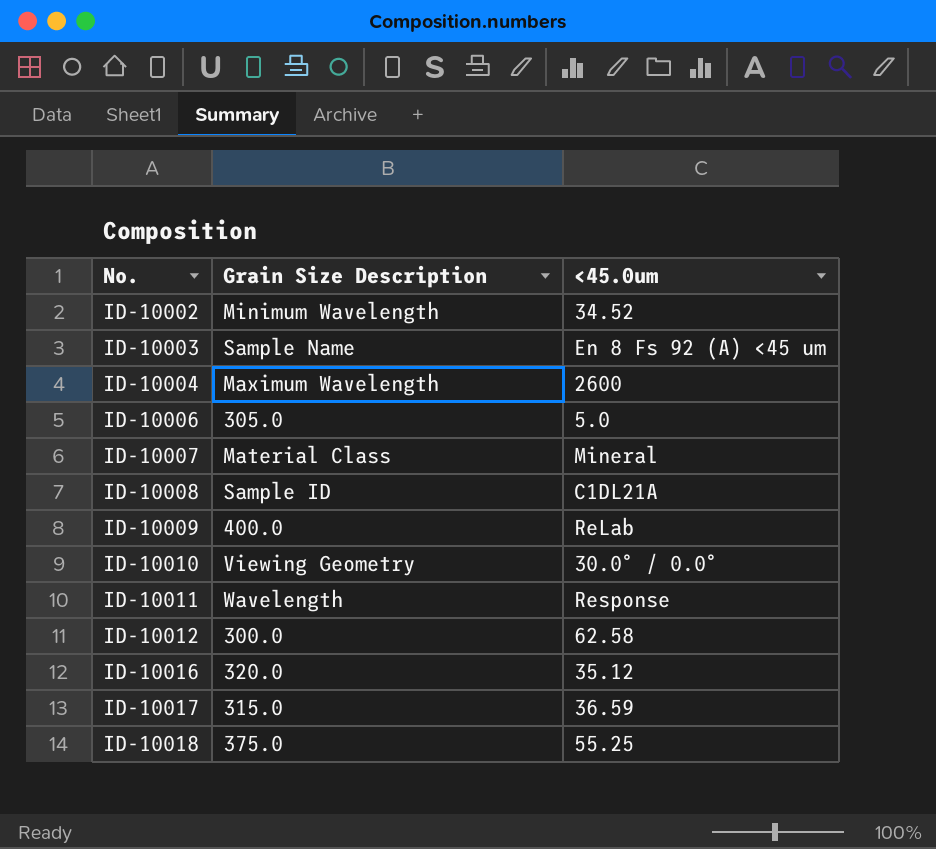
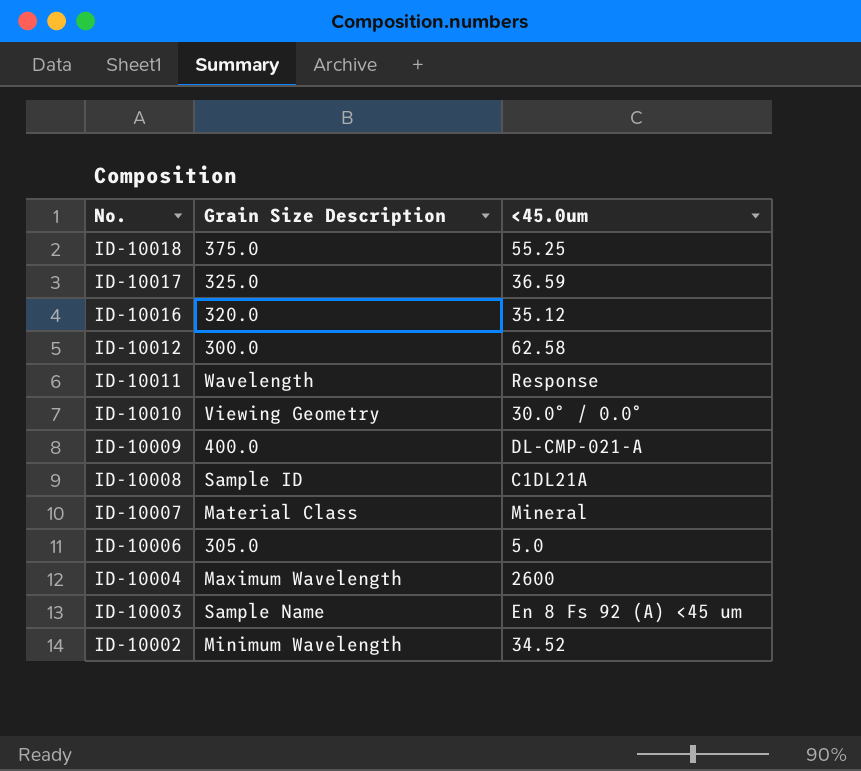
row order: No. ascending -> No. descending
ID-10017 | Grain Size Description: 315.0 -> 325.0
ID-10009 | <45.0um: ReLab -> DL-CMP-021-A

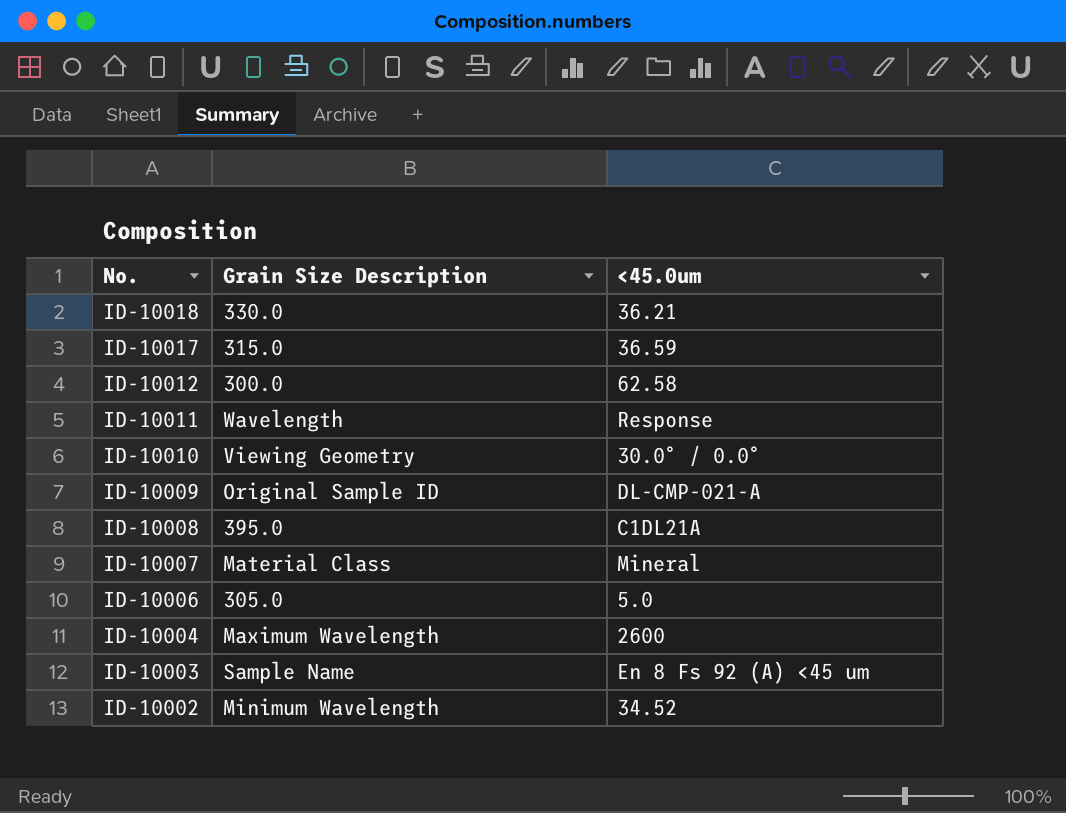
row ID-10016: 320.0 | 35.12 -> none
ID-10018 | Grain Size Description: 375.0 -> 330.0
ID-10018 | <45.0um: 55.25 -> 36.21
ID-10017 | Grain Size Description: 325.0 -> 315.0
ID-10009 | Grain Size Description: 400.0 -> Original Sample ID
ID-10008 | Grain Size Description: Sample ID -> 395.0

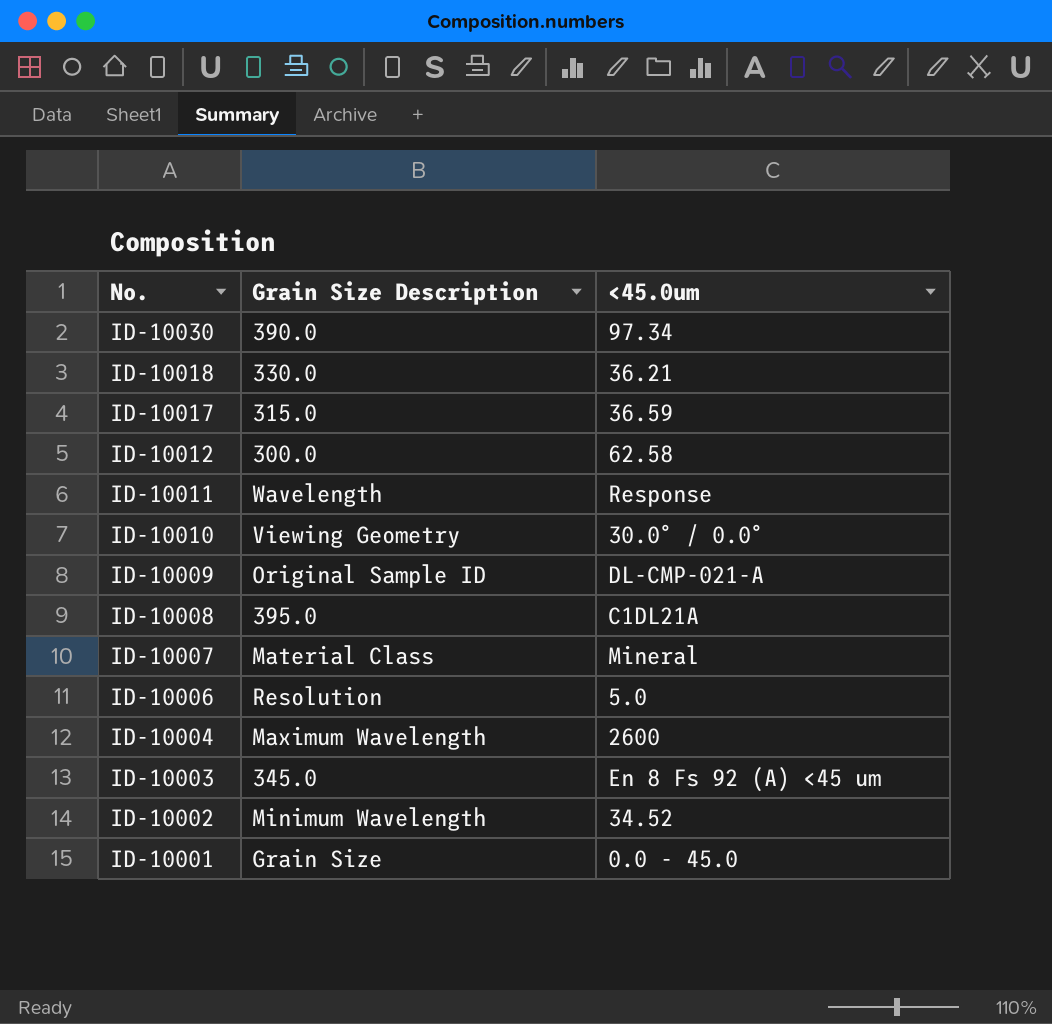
row ID-10030: none -> 390.0 | 97.34
ID-10006 | Grain Size Description: 305.0 -> Resolution
ID-10003 | Grain Size Description: Sample Name -> 345.0
row ID-10001: none -> Grain Size | 0.0 - 45.0

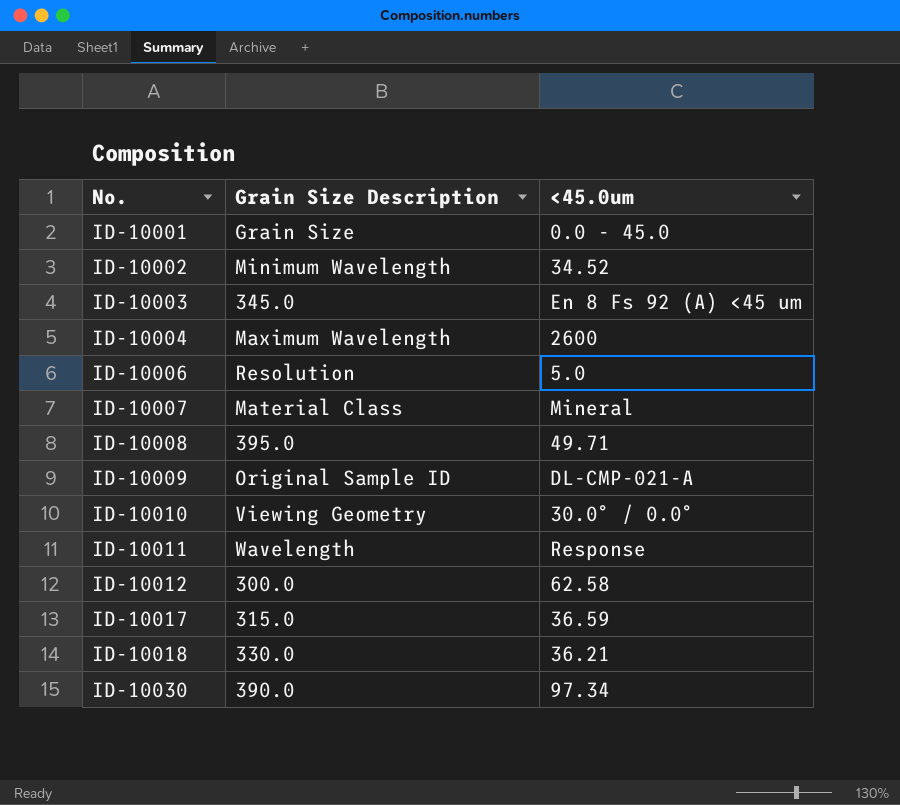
row order: No. descending -> No. ascending
ID-10008 | <45.0um: C1DL21A -> 49.71

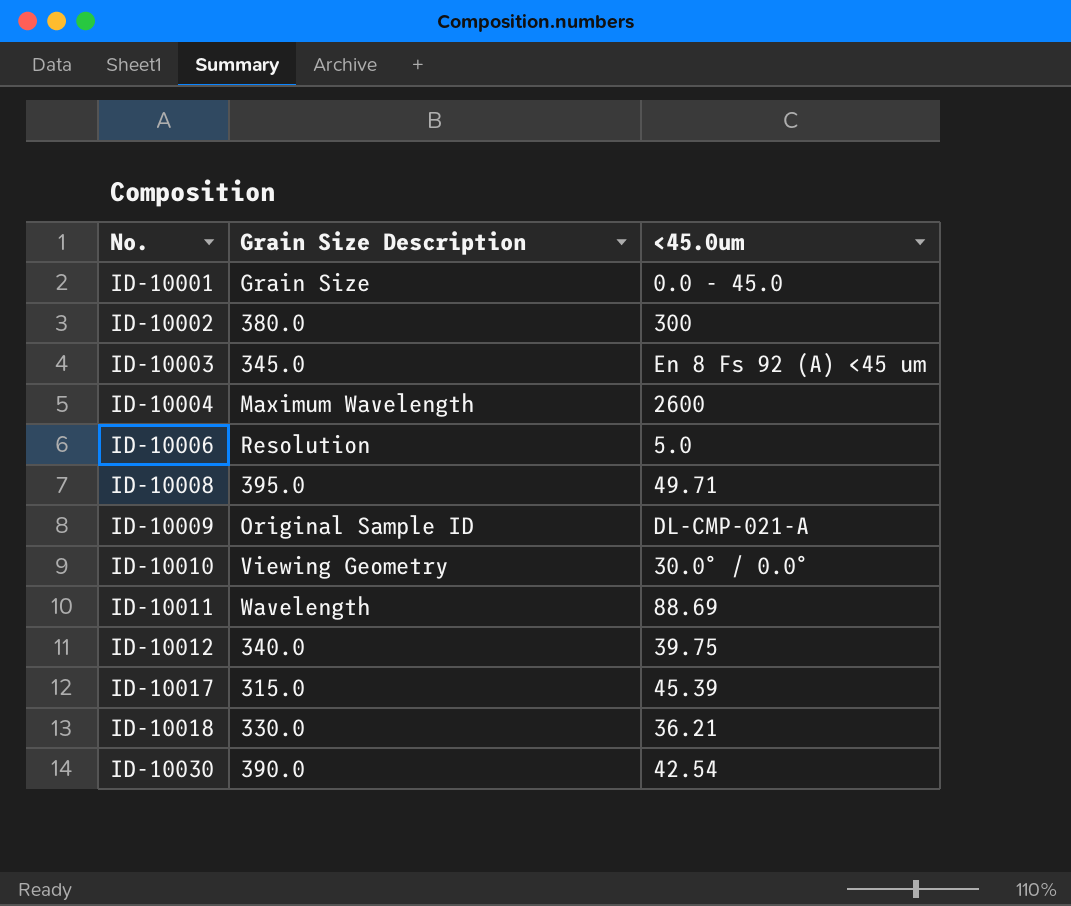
row ID-10007: Material Class | Mineral -> none
ID-10002 | Grain Size Description: Minimum Wavelength -> 380.0
ID-10002 | <45.0um: 34.52 -> 300
ID-10011 | <45.0um: Response -> 88.69
ID-10012 | Grain Size Description: 300.0 -> 340.0
ID-10012 | <45.0um: 62.58 -> 39.75
ID-10017 | <45.0um: 36.59 -> 45.39
ID-10030 | <45.0um: 97.34 -> 42.54

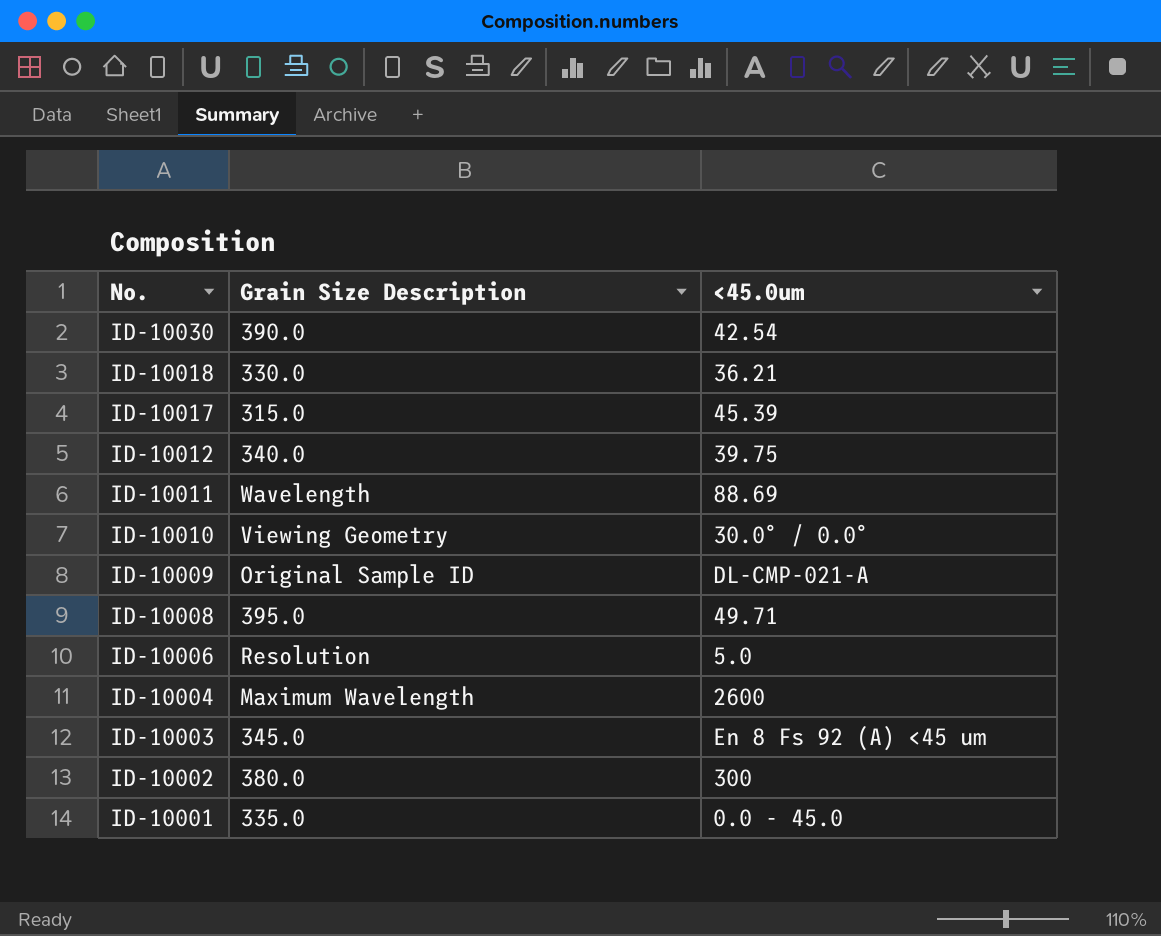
row order: No. ascending -> No. descending
ID-10001 | Grain Size Description: Grain Size -> 335.0

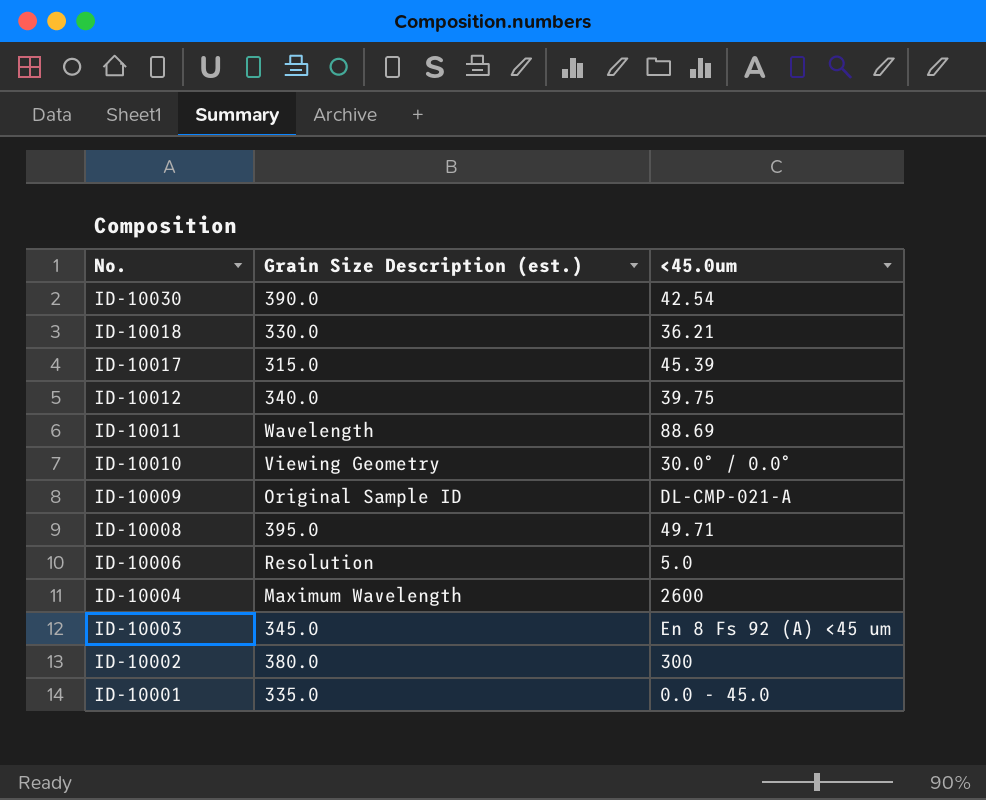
column name: Grain Size Description -> Grain Size Description (est.)

